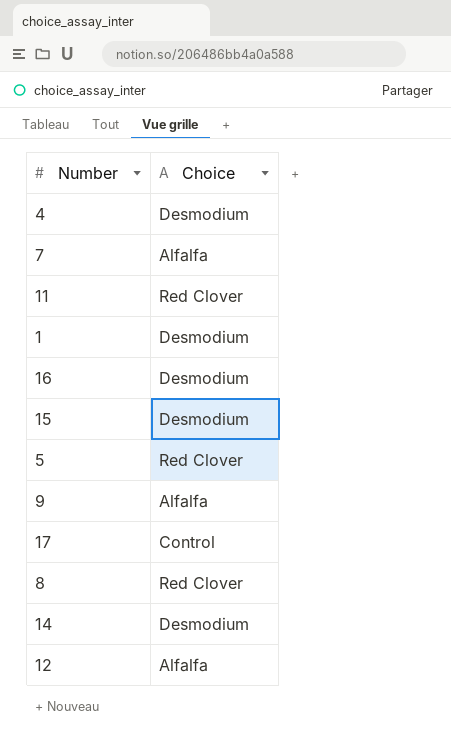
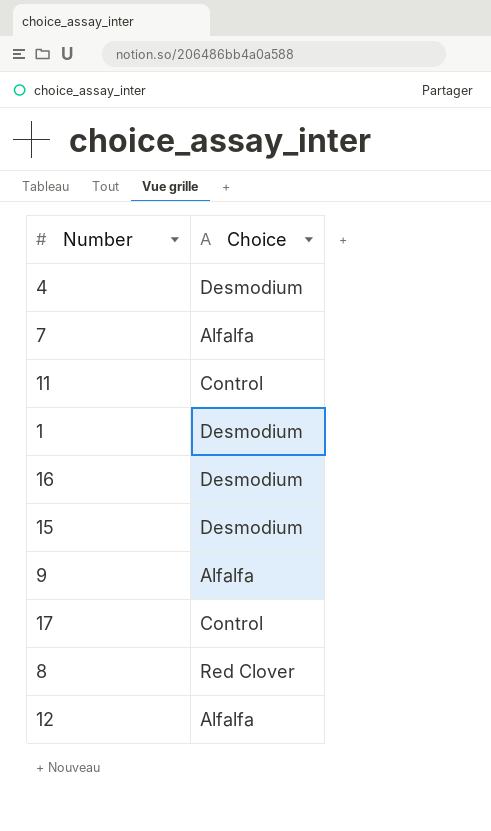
row 5: Red Clover -> none
row 14: Desmodium -> none
11 | Choice: Red Clover -> Control

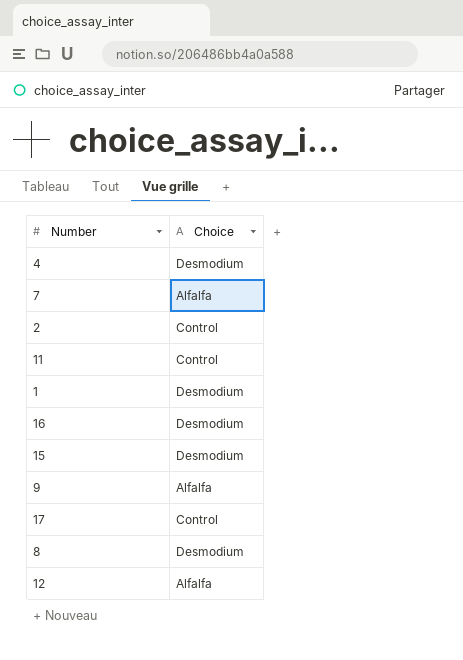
row 2: none -> Control
8 | Choice: Red Clover -> Desmodium

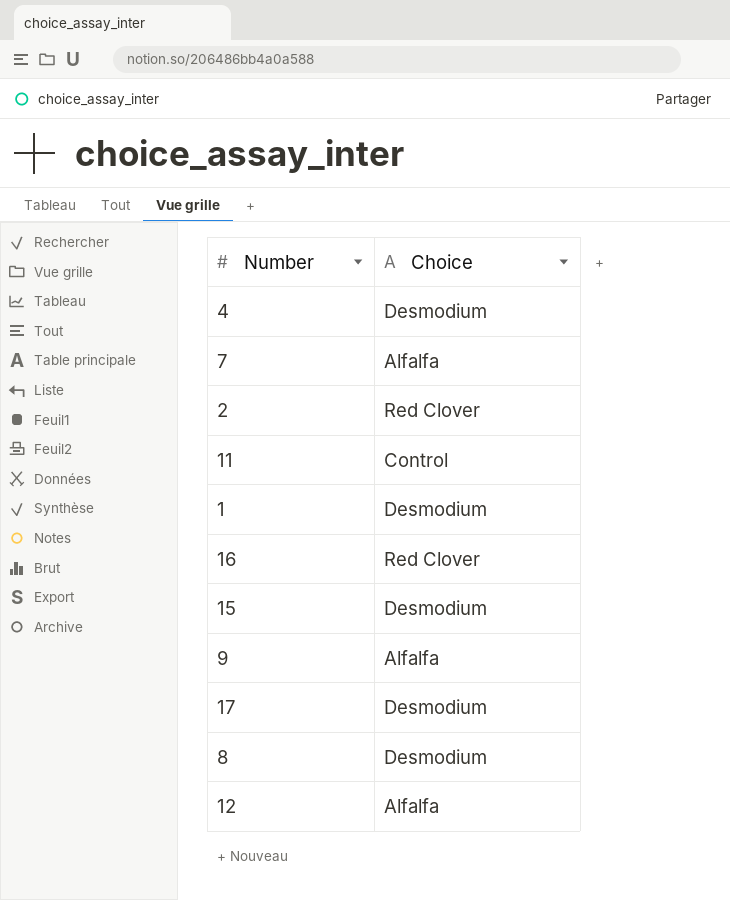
2 | Choice: Control -> Red Clover
16 | Choice: Desmodium -> Red Clover
17 | Choice: Control -> Desmodium

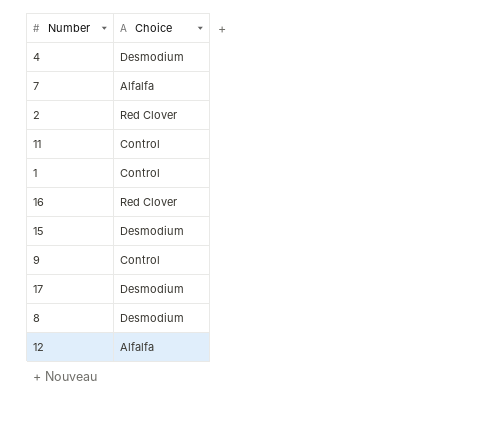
1 | Choice: Desmodium -> Control
9 | Choice: Alfalfa -> Control

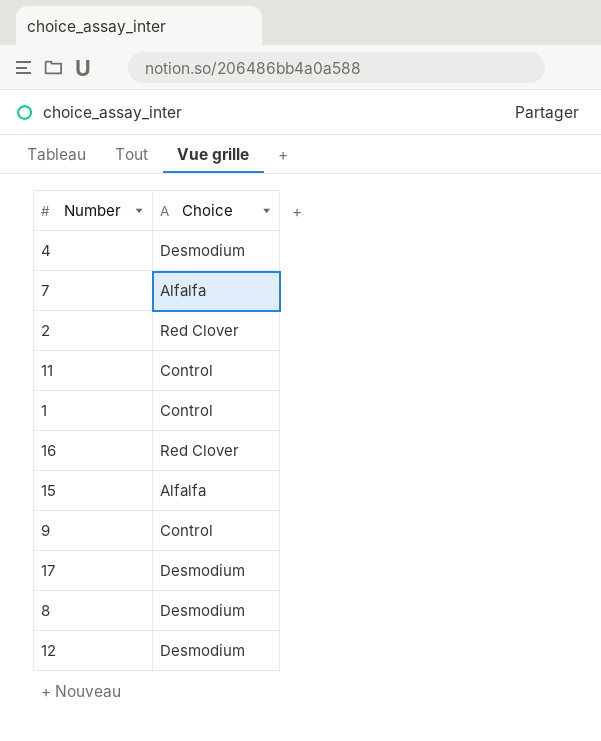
15 | Choice: Desmodium -> Alfalfa
12 | Choice: Alfalfa -> Desmodium

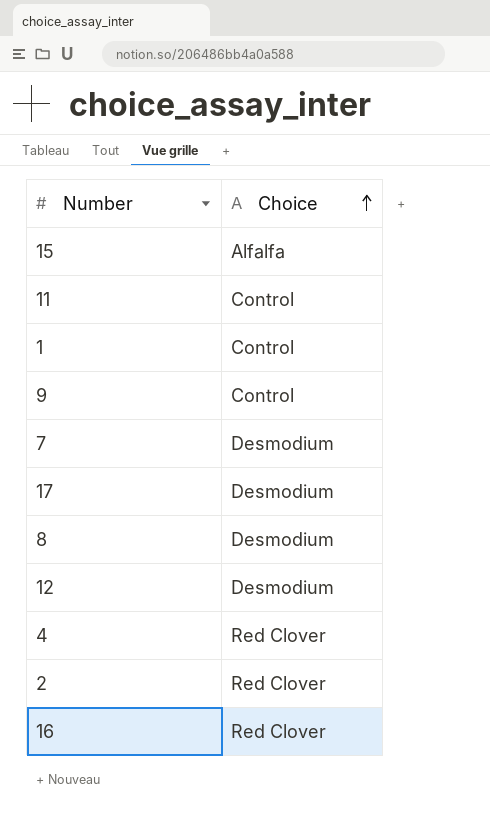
row order: none -> Choice ascending
7 | Choice: Alfalfa -> Desmodium
4 | Choice: Desmodium -> Red Clover

